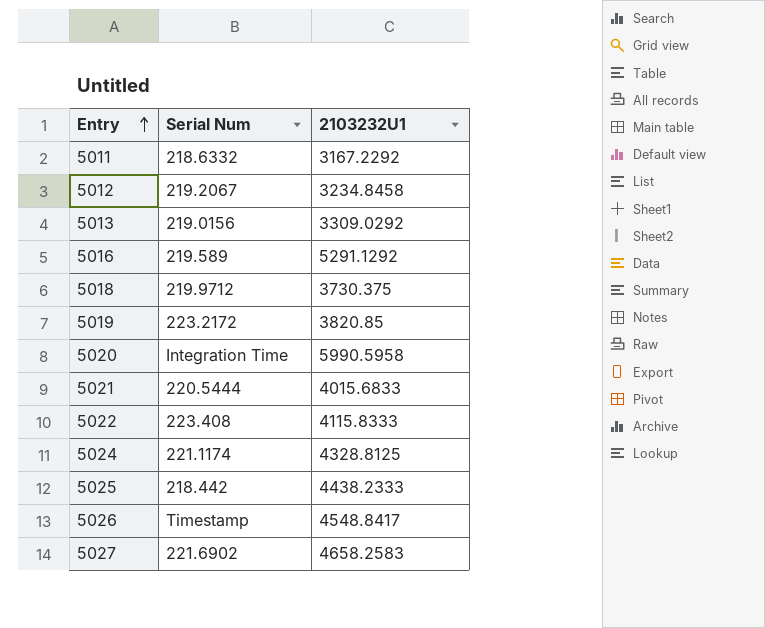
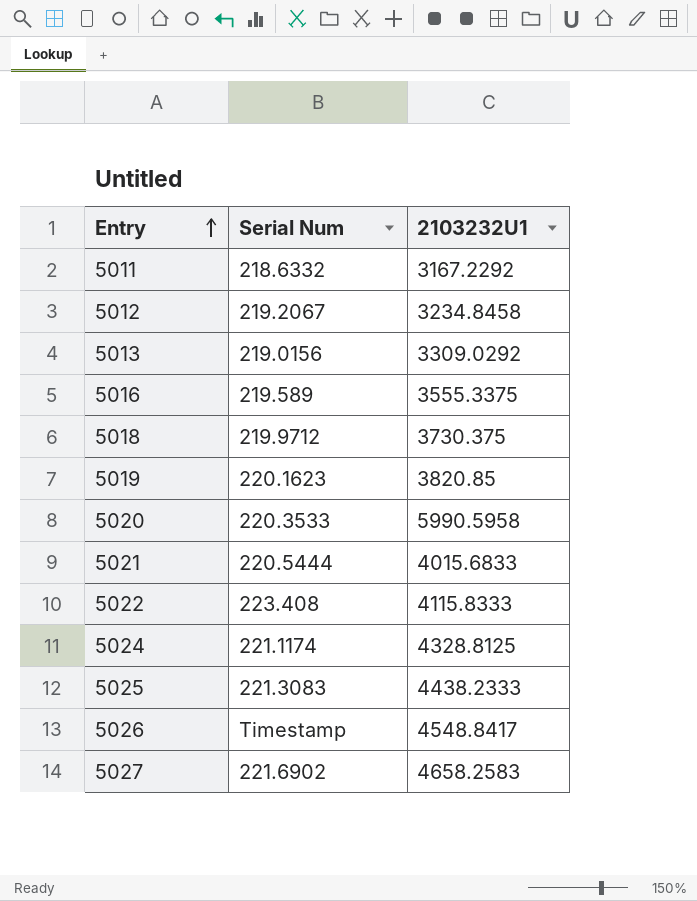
5016 | 2103232U1: 5291.1292 -> 3555.3375
5019 | Serial Num: 223.2172 -> 220.1623
5020 | Serial Num: Integration Time -> 220.3533
5025 | Serial Num: 218.442 -> 221.3083

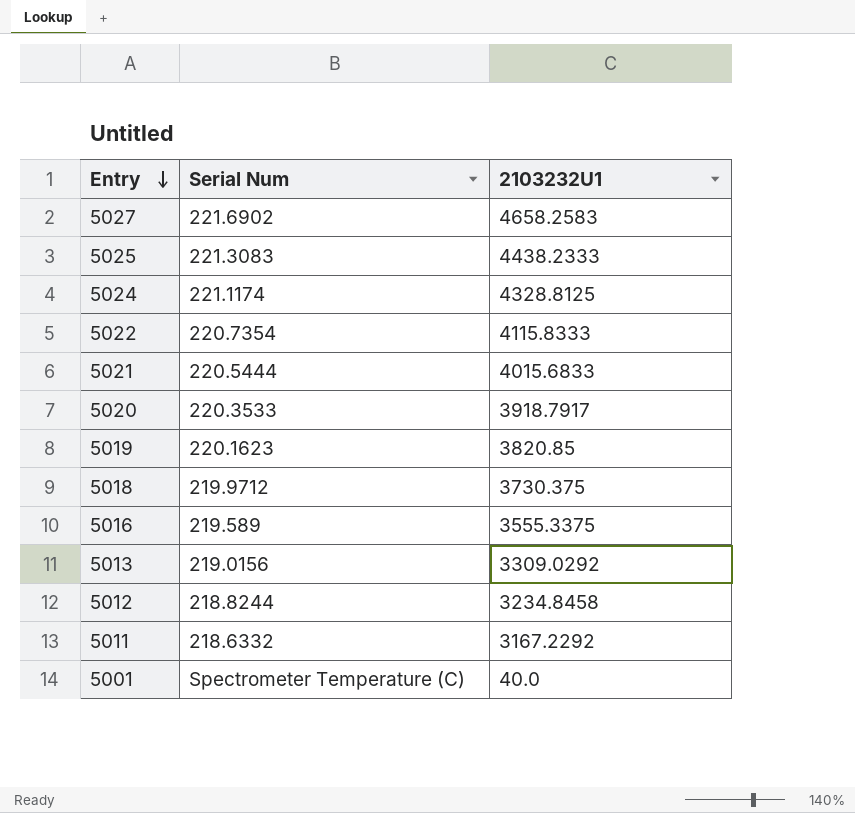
row order: Entry ascending -> Entry descending
row 5026: Timestamp | 4548.8417 -> none
5022 | Serial Num: 223.408 -> 220.7354
5020 | 2103232U1: 5990.5958 -> 3918.7917
5012 | Serial Num: 219.2067 -> 218.8244
row 5001: none -> Spectrometer Temperature (C) | 40.0

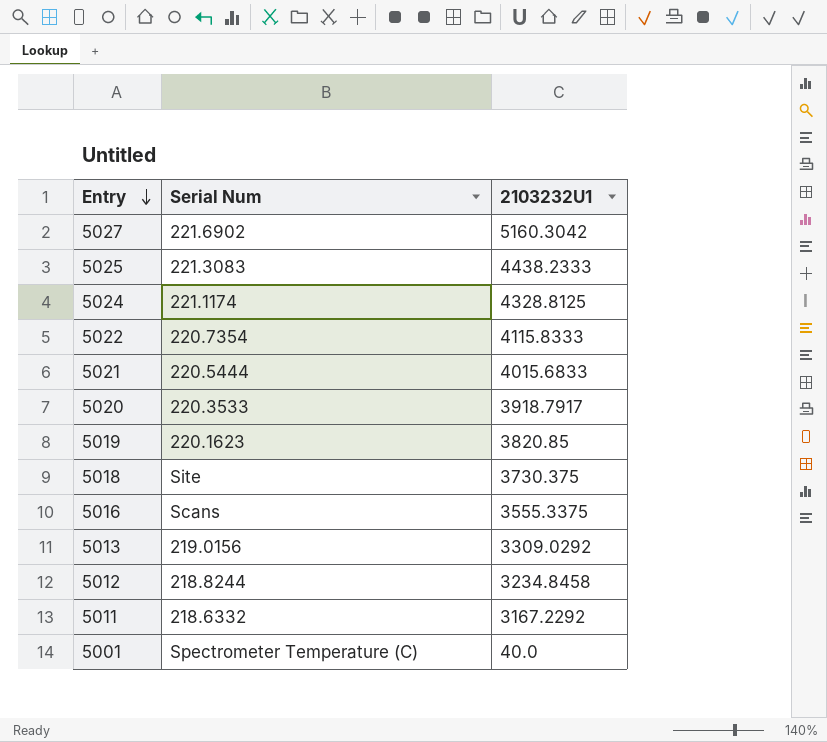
5027 | 2103232U1: 4658.2583 -> 5160.3042
5018 | Serial Num: 219.9712 -> Site
5016 | Serial Num: 219.589 -> Scans

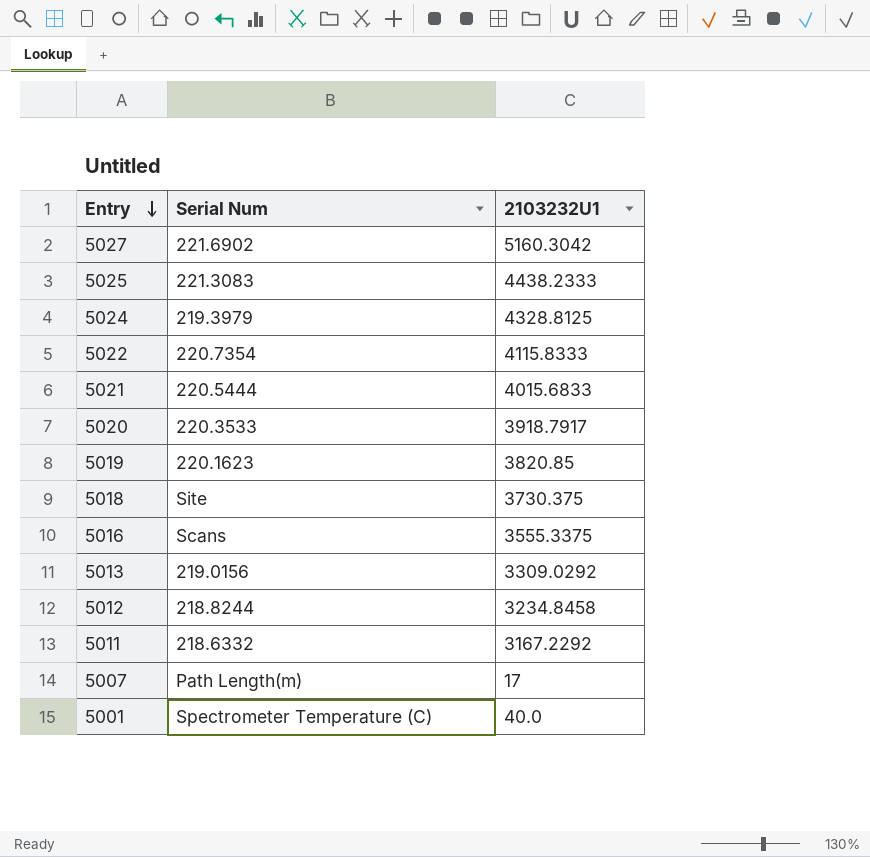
5024 | Serial Num: 221.1174 -> 219.3979
row 5007: none -> Path Length(m) | 17

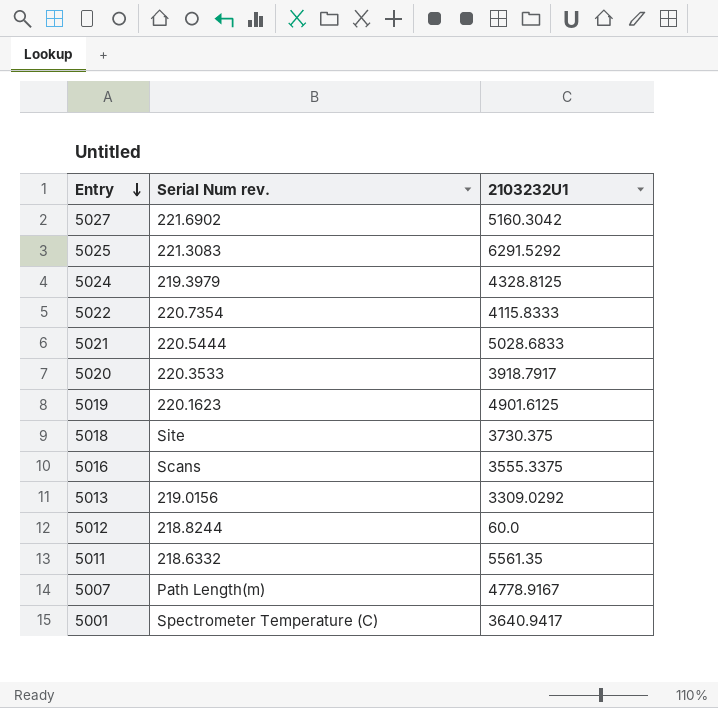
column name: Serial Num -> Serial Num rev.
5025 | 2103232U1: 4438.2333 -> 6291.5292
5021 | 2103232U1: 4015.6833 -> 5028.6833
5019 | 2103232U1: 3820.85 -> 4901.6125
5012 | 2103232U1: 3234.8458 -> 60.0
5011 | 2103232U1: 3167.2292 -> 5561.35
5007 | 2103232U1: 17 -> 4778.9167
5001 | 2103232U1: 40.0 -> 3640.9417

